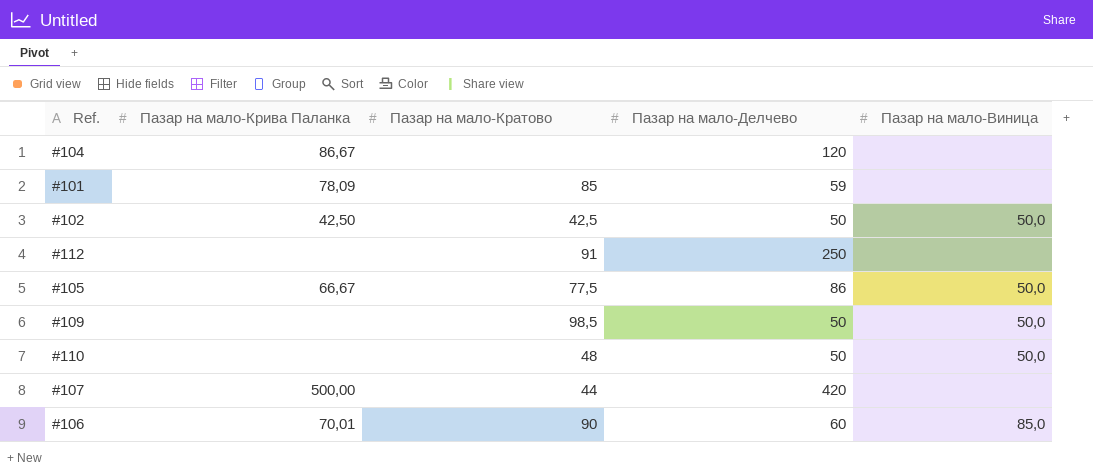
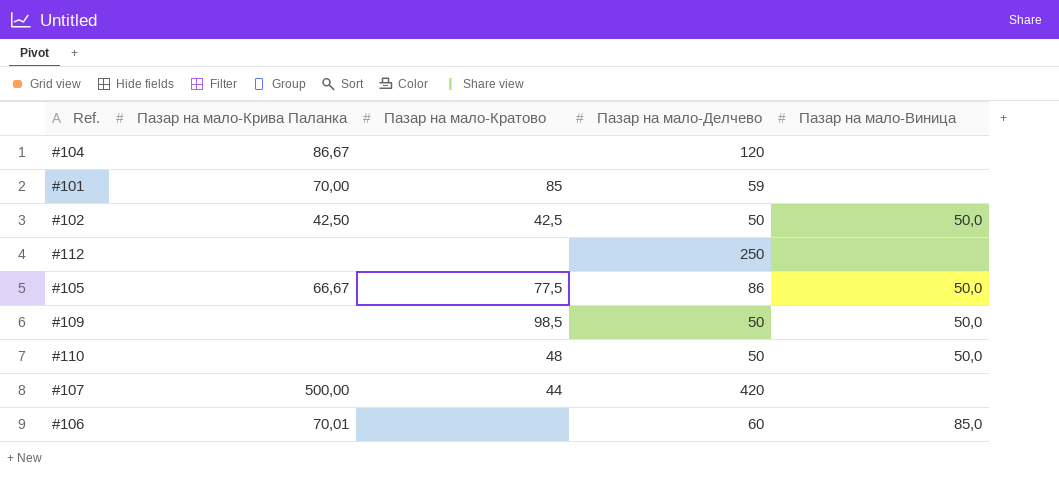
#101 | Пазар на мало-Крива Паланка: 78,09 -> 70,00
#112 | Пазар на мало-Кратово: 91 -> none
#106 | Пазар на мало-Кратово: 90 -> none

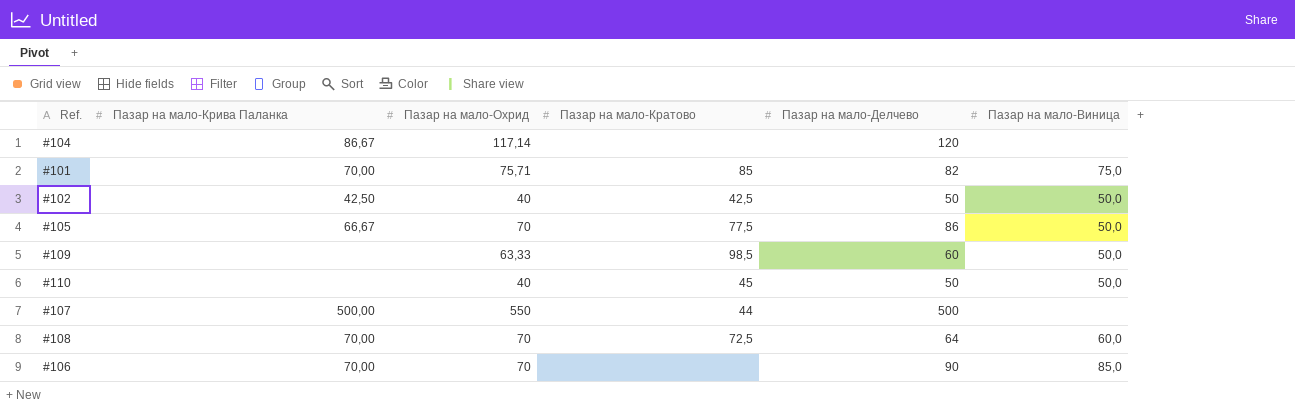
column Пазар на мало-Охрид | position: none -> 3
row #112: none | none | 250 | none -> none
#101 | Пазар на мало-Делчево: 59 -> 82
#101 | Пазар на мало-Виница: none -> 75,0
#109 | Пазар на мало-Делчево: 50 -> 60
#110 | Пазар на мало-Кратово: 48 -> 45
#107 | Пазар на мало-Делчево: 420 -> 500
row #108: none -> 70,00 | 70 | 72,5 | 64 | 60,0
#106 | Пазар на мало-Крива Паланка: 70,01 -> 70,00
#106 | Пазар на мало-Делчево: 60 -> 90

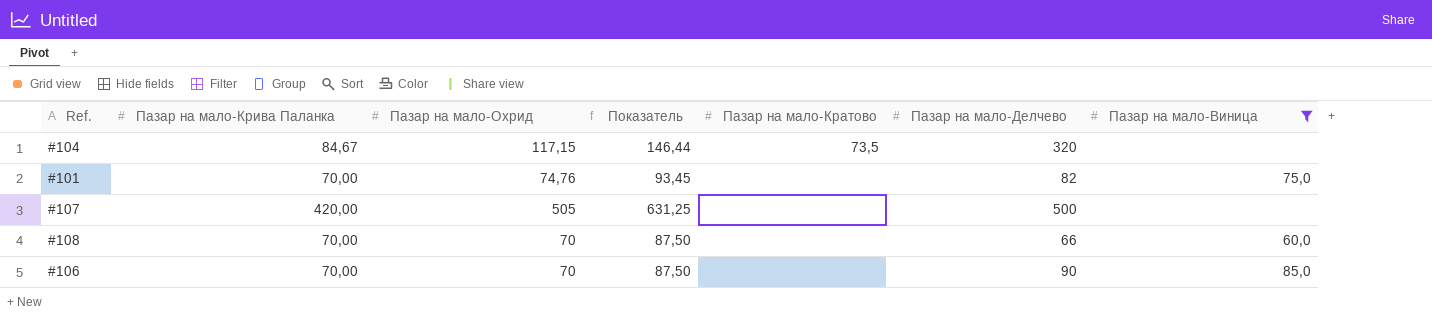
filter: none -> Пазар на мало-Виница != 50,0
column Показатель | formula: none -> [Пазар на мало-Охрид] * 1,25
#104 | Пазар на мало-Крива Паланка: 86,67 -> 84,67
#104 | Пазар на мало-Охрид: 117,14 -> 117,15
#104 | Пазар на мало-Кратово: none -> 73,5
#104 | Пазар на мало-Делчево: 120 -> 320
#101 | Пазар на мало-Охрид: 75,71 -> 74,76
#101 | Пазар на мало-Кратово: 85 -> none
#107 | Пазар на мало-Крива Паланка: 500,00 -> 420,00
#107 | Пазар на мало-Охрид: 550 -> 505
#107 | Пазар на мало-Кратово: 44 -> none
#108 | Пазар на мало-Кратово: 72,5 -> none
#108 | Пазар на мало-Делчево: 64 -> 66

